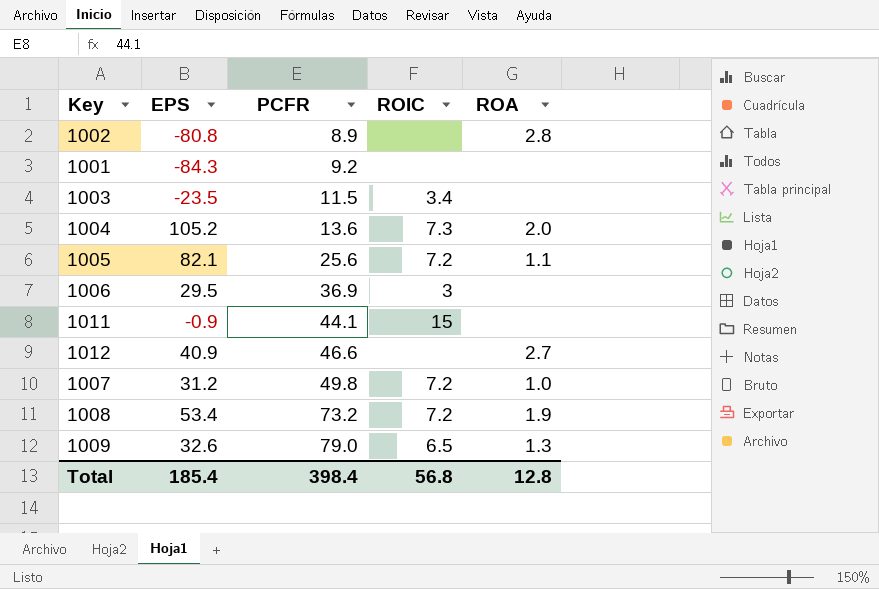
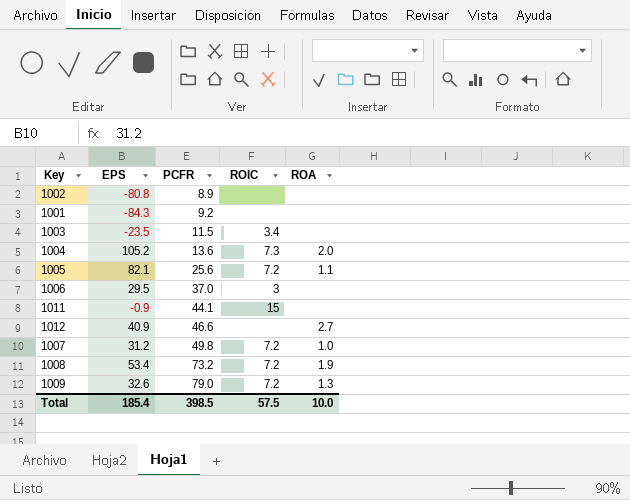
1002 | ROA: 2.8 -> none
1006 | PCFR: 36.9 -> 37.0
1009 | ROIC: 6.5 -> 7.2
Total | PCFR: 398.4 -> 398.5
Total | ROIC: 56.8 -> 57.5
Total | ROA: 12.8 -> 10.0

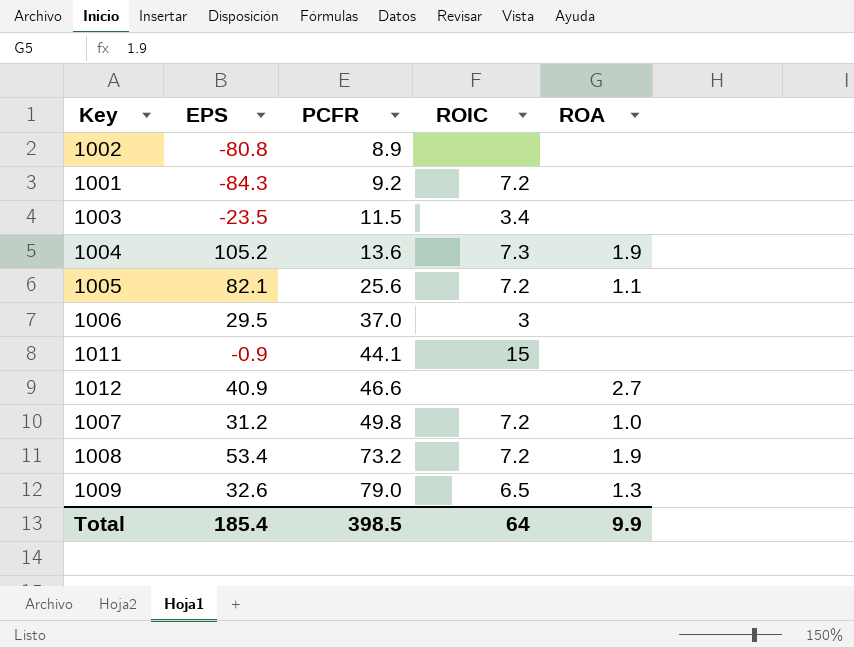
1001 | ROIC: none -> 7.2
1004 | ROA: 2.0 -> 1.9
1009 | ROIC: 7.2 -> 6.5
Total | ROIC: 57.5 -> 64
Total | ROA: 10.0 -> 9.9

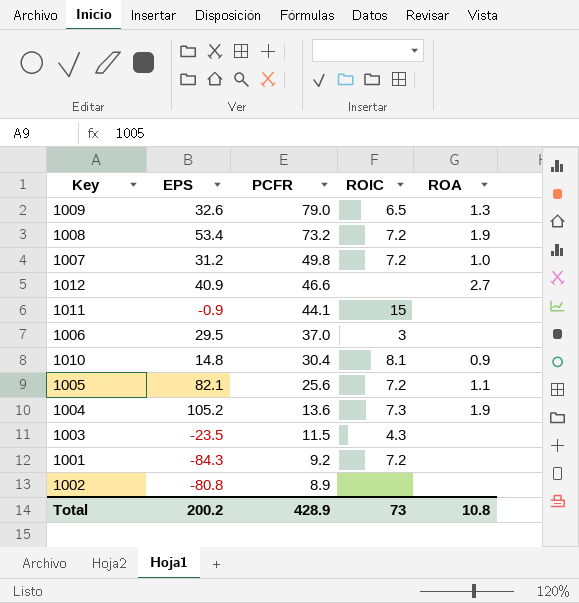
row order: PCFR ascending -> PCFR descending
row 1010: none -> 14.8 | 30.4 | 8.1 | 0.9
1003 | ROIC: 3.4 -> 4.3
Total | EPS: 185.4 -> 200.2
Total | PCFR: 398.5 -> 428.9
Total | ROIC: 64 -> 73
Total | ROA: 9.9 -> 10.8

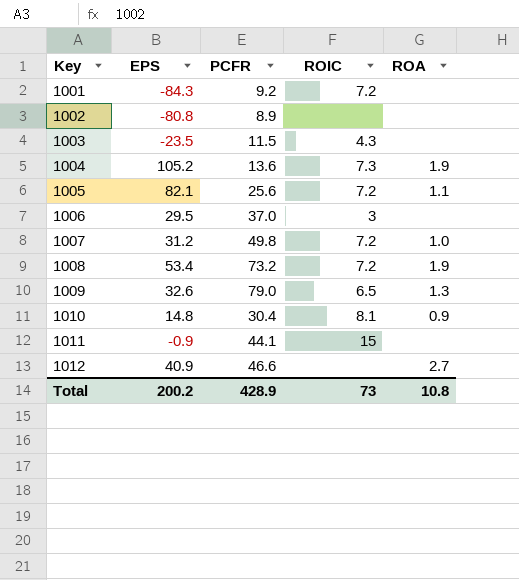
row order: PCFR descending -> Key ascending

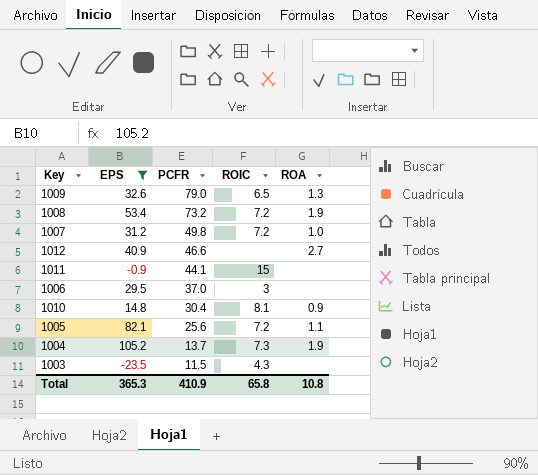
filter: none -> EPS >= -23.5
row order: Key ascending -> PCFR descending
1004 | PCFR: 13.6 -> 13.7
Total | EPS: 200.2 -> 365.3
Total | PCFR: 428.9 -> 410.9
Total | ROIC: 73 -> 65.8

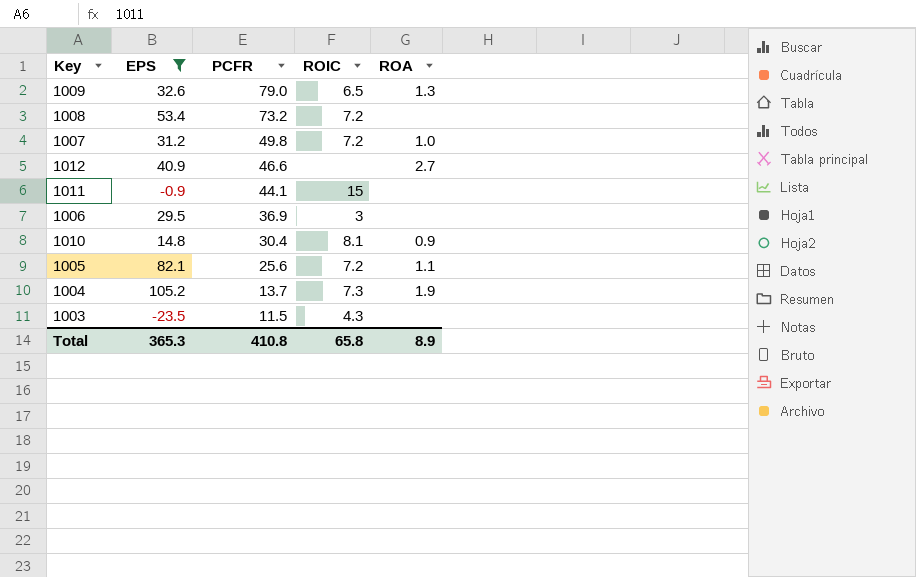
1008 | ROA: 1.9 -> none
1006 | PCFR: 37.0 -> 36.9
Total | PCFR: 410.9 -> 410.8
Total | ROA: 10.8 -> 8.9

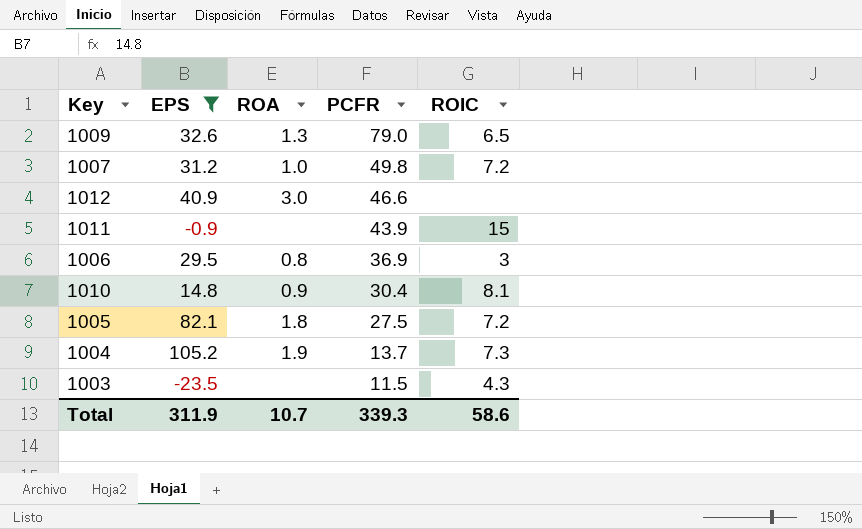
column ROA | position: 5 -> 3
row 1008: 53.4 | 73.2 | 7.2 | none -> none
1012 | ROA: 2.7 -> 3.0
1011 | PCFR: 44.1 -> 43.9
1006 | ROA: none -> 0.8
1005 | ROA: 1.1 -> 1.8
1005 | PCFR: 25.6 -> 27.5
Total | EPS: 365.3 -> 311.9
Total | ROA: 8.9 -> 10.7
Total | PCFR: 410.8 -> 339.3
Total | ROIC: 65.8 -> 58.6

